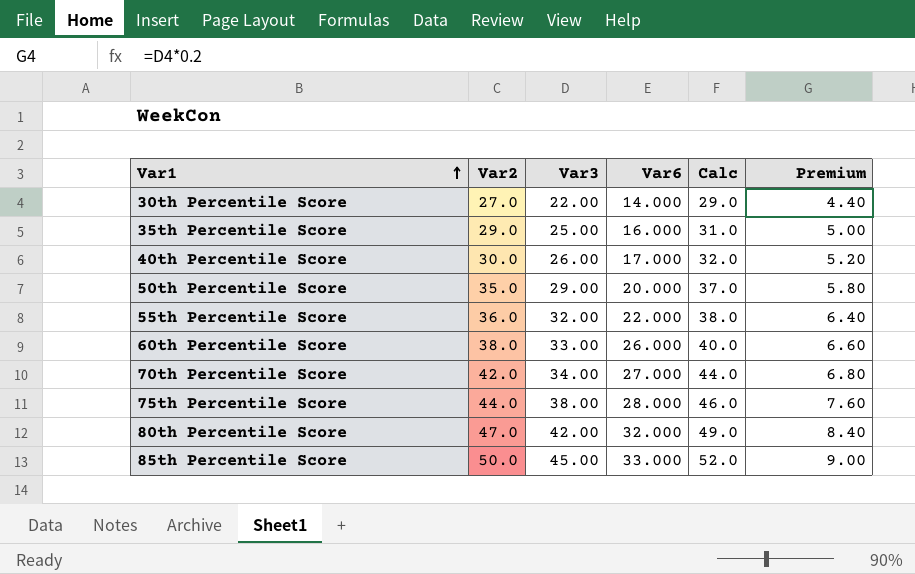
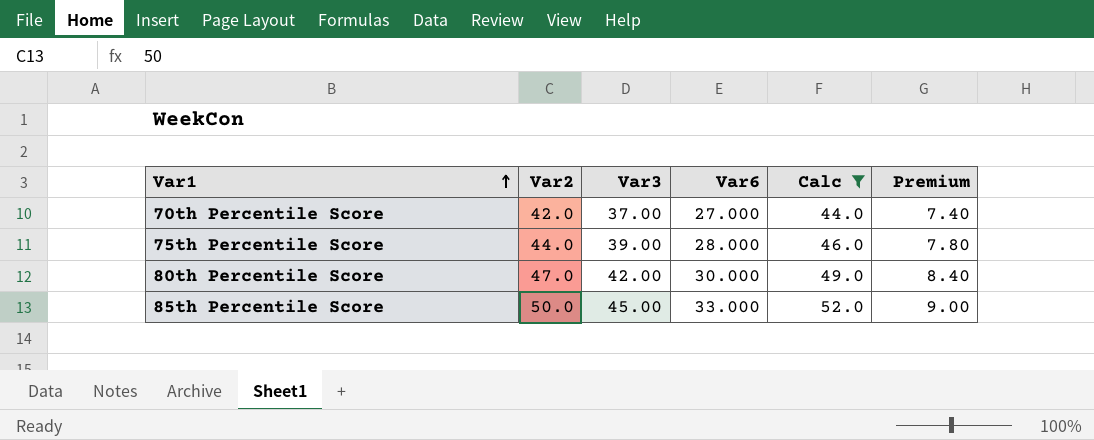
filter: none -> Calc >= 44.0
70th Percentile Score | Var3: 34.00 -> 37.00
70th Percentile Score | Premium: 6.80 -> 7.40
75th Percentile Score | Var3: 38.00 -> 39.00
75th Percentile Score | Premium: 7.60 -> 7.80
80th Percentile Score | Var6: 32.000 -> 30.000

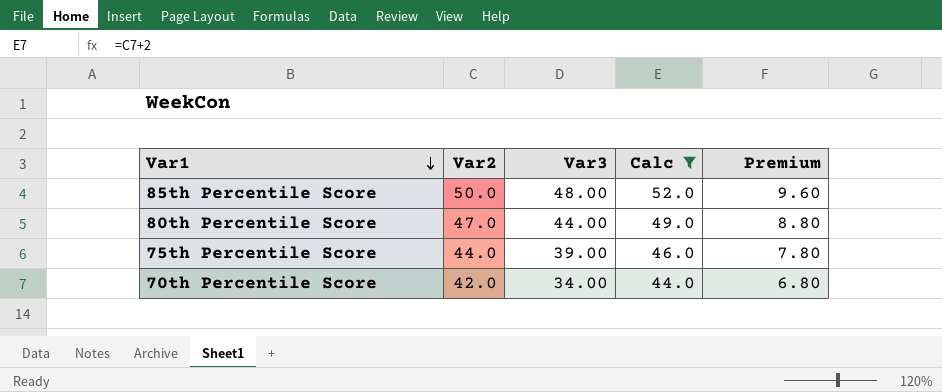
row order: Var1 ascending -> Var1 descending
column Var6 | position: 4 -> none
85th Percentile Score | Var3: 45.00 -> 48.00
85th Percentile Score | Premium: 9.00 -> 9.60
80th Percentile Score | Var3: 42.00 -> 44.00
80th Percentile Score | Premium: 8.40 -> 8.80
70th Percentile Score | Var3: 37.00 -> 34.00
70th Percentile Score | Premium: 7.40 -> 6.80

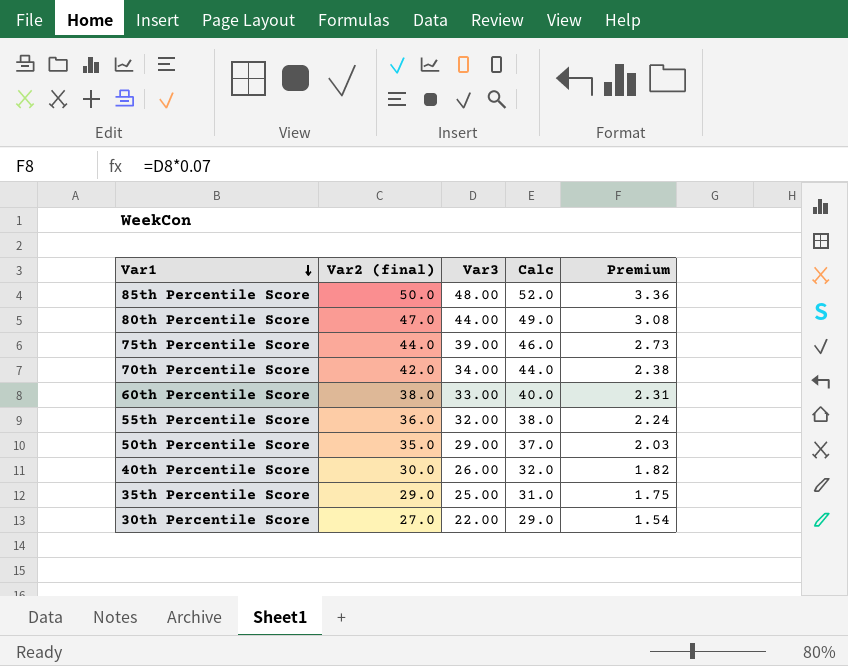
filter: Calc >= 44.0 -> none
column name: Var2 -> Var2 (final)
column Premium | formula: [Var3] * 0.2 -> [Var3] * 0.07

